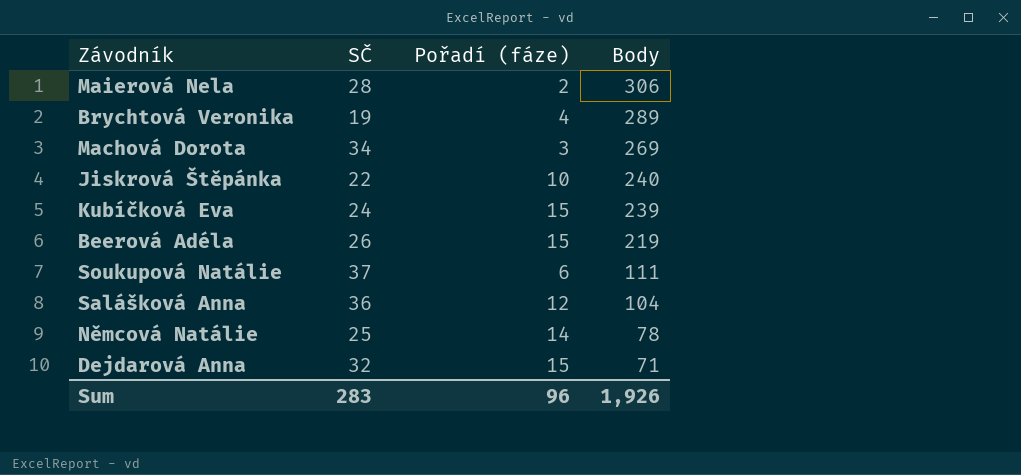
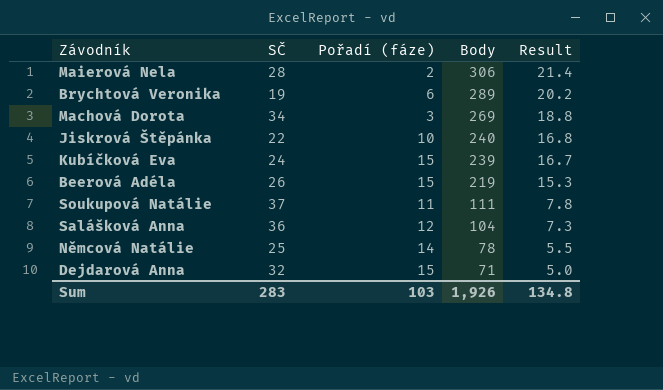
column Result | formula: none -> [Body] * 0.07
Brychtová Veronika | Pořadí (fáze): 4 -> 6
Soukupová Natálie | Pořadí (fáze): 6 -> 11
Sum | Pořadí (fáze): 96 -> 103

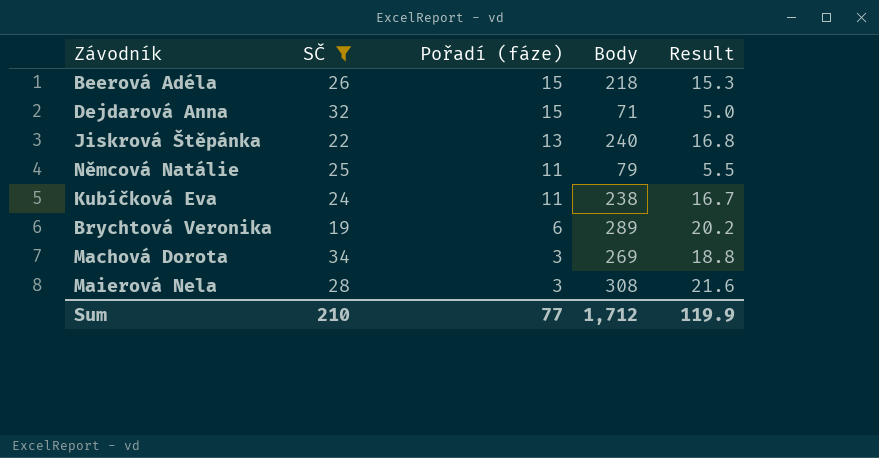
filter: none -> SČ <= 34
row order: Body descending -> Pořadí (fáze) descending
Beerová Adéla | Body: 219 -> 218
Jiskrová Štěpánka | Pořadí (fáze): 10 -> 13
Němcová Natálie | Pořadí (fáze): 14 -> 11
Němcová Natálie | Body: 78 -> 79
Kubíčková Eva | Pořadí (fáze): 15 -> 11
Kubíčková Eva | Body: 239 -> 238
Maierová Nela | Pořadí (fáze): 2 -> 3
Maierová Nela | Body: 306 -> 308
Maierová Nela | Result: 21.4 -> 21.6
Sum | SČ: 283 -> 210
Sum | Pořadí (fáze): 103 -> 77
Sum | Body: 1,926 -> 1,712
Sum | Result: 134.8 -> 119.9

